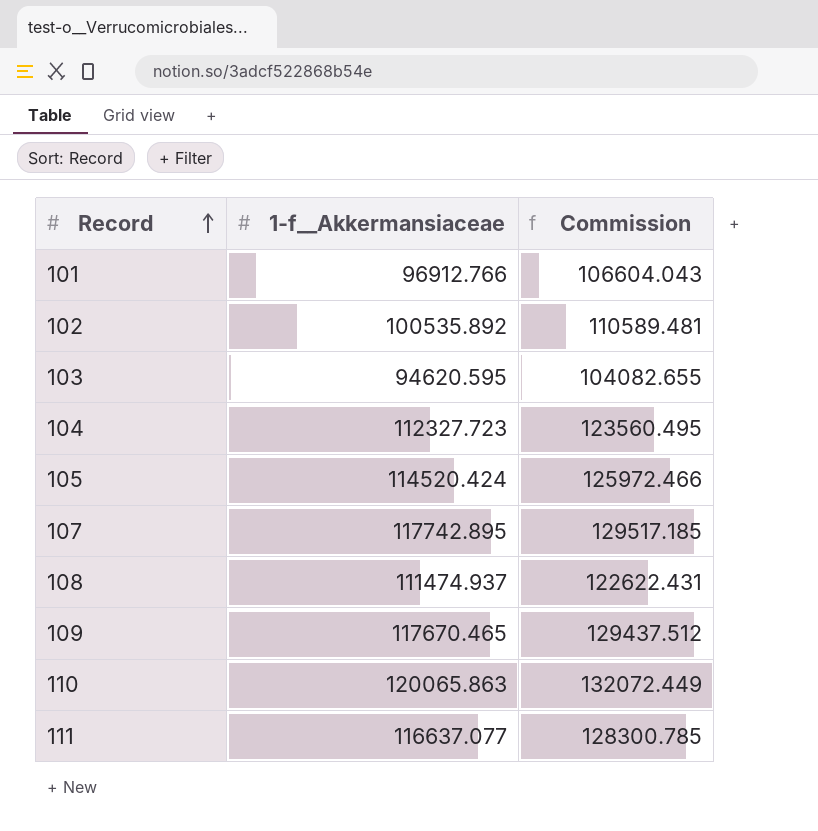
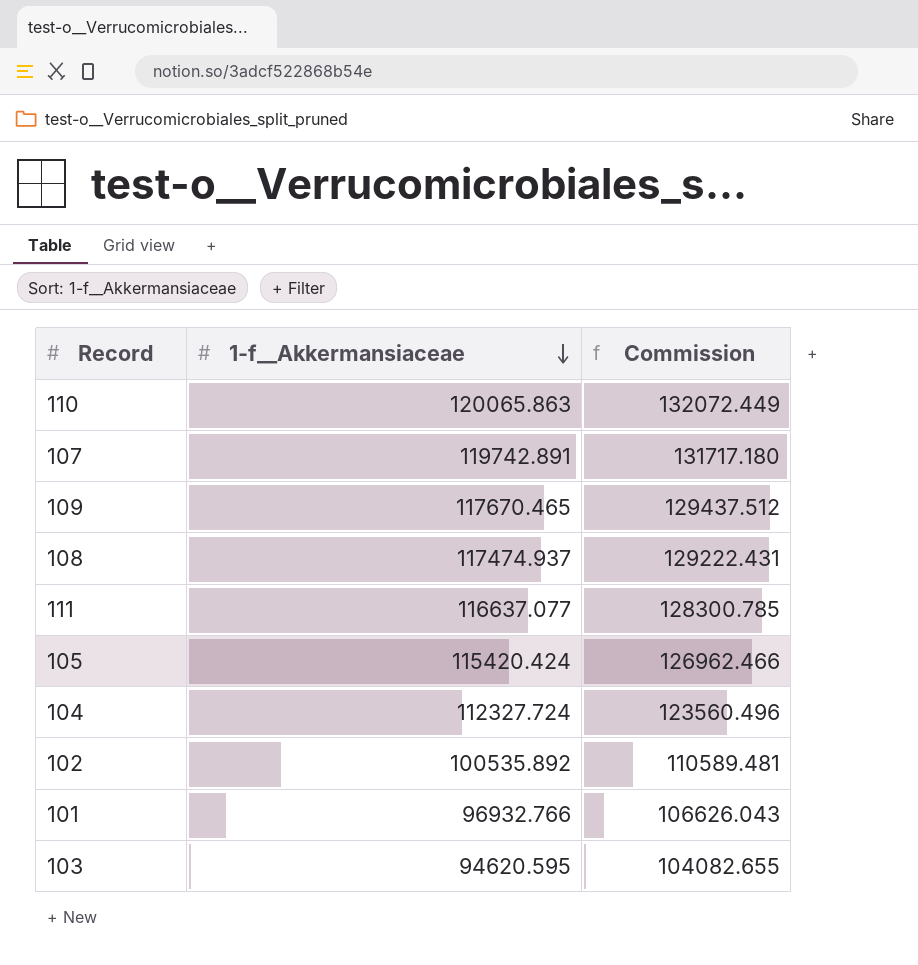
row order: Record ascending -> 1-f__Akkermansiaceae descending
107 | 1-f__Akkermansiaceae: 117742.895 -> 119742.891
107 | Commission: 129517.185 -> 131717.180
108 | 1-f__Akkermansiaceae: 111474.937 -> 117474.937
108 | Commission: 122622.431 -> 129222.431
105 | 1-f__Akkermansiaceae: 114520.424 -> 115420.424
105 | Commission: 125972.466 -> 126962.466
104 | 1-f__Akkermansiaceae: 112327.723 -> 112327.724
104 | Commission: 123560.495 -> 123560.496
101 | 1-f__Akkermansiaceae: 96912.766 -> 96932.766
101 | Commission: 106604.043 -> 106626.043

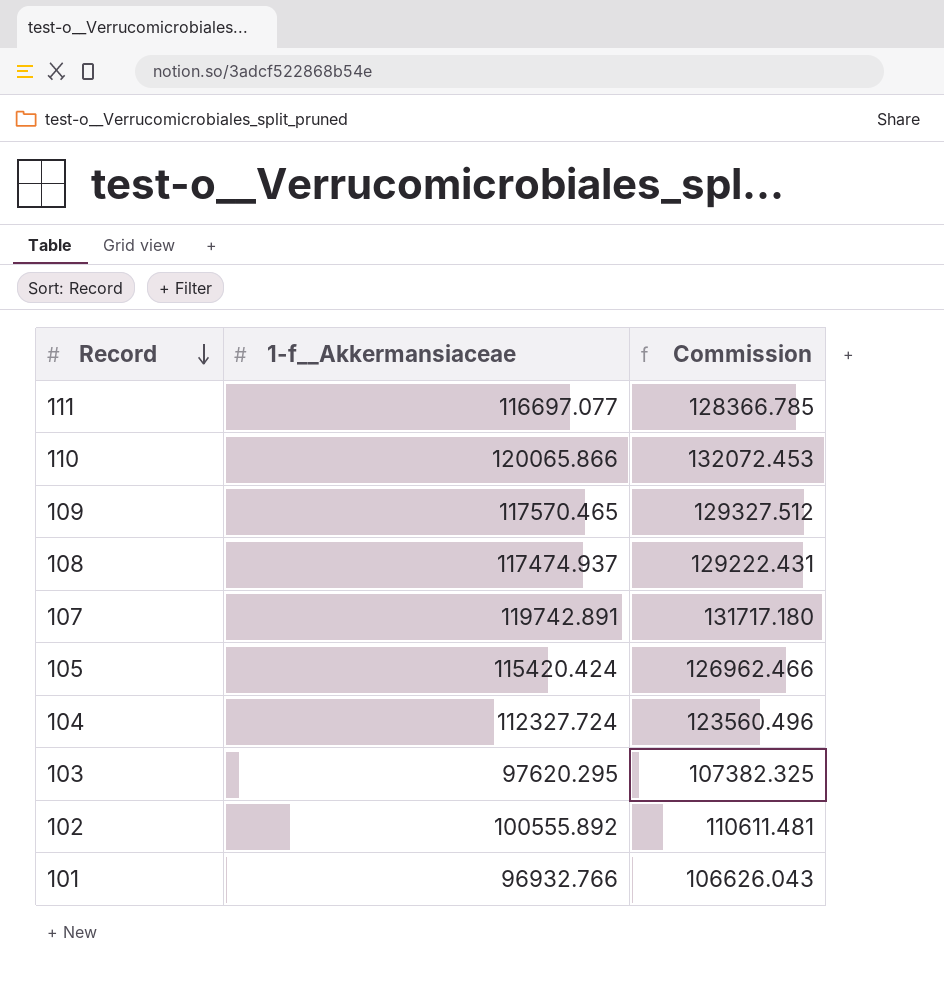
row order: 1-f__Akkermansiaceae descending -> Record descending
111 | 1-f__Akkermansiaceae: 116637.077 -> 116697.077
111 | Commission: 128300.785 -> 128366.785
110 | 1-f__Akkermansiaceae: 120065.863 -> 120065.866
110 | Commission: 132072.449 -> 132072.453
109 | 1-f__Akkermansiaceae: 117670.465 -> 117570.465
109 | Commission: 129437.512 -> 129327.512
103 | 1-f__Akkermansiaceae: 94620.595 -> 97620.295
103 | Commission: 104082.655 -> 107382.325
102 | 1-f__Akkermansiaceae: 100535.892 -> 100555.892
102 | Commission: 110589.481 -> 110611.481

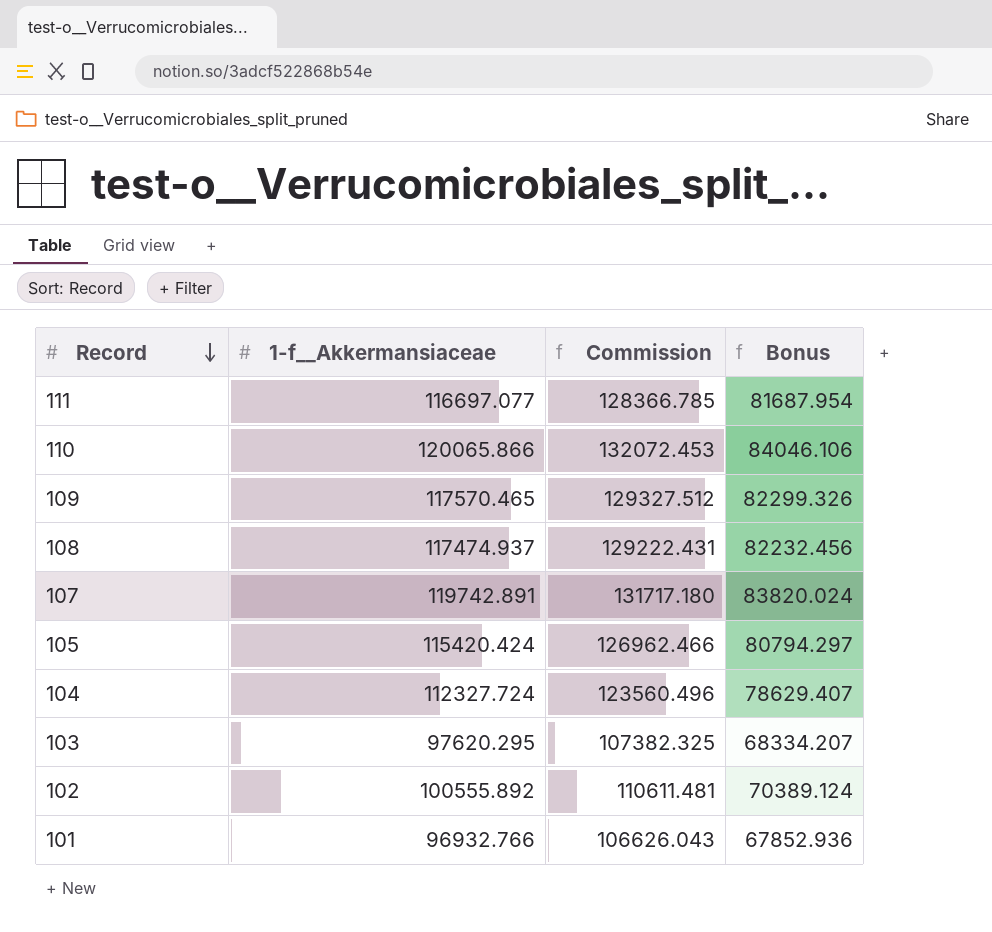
column Bonus | formula: none -> [1-f__Akkermansiaceae] * 0.7

